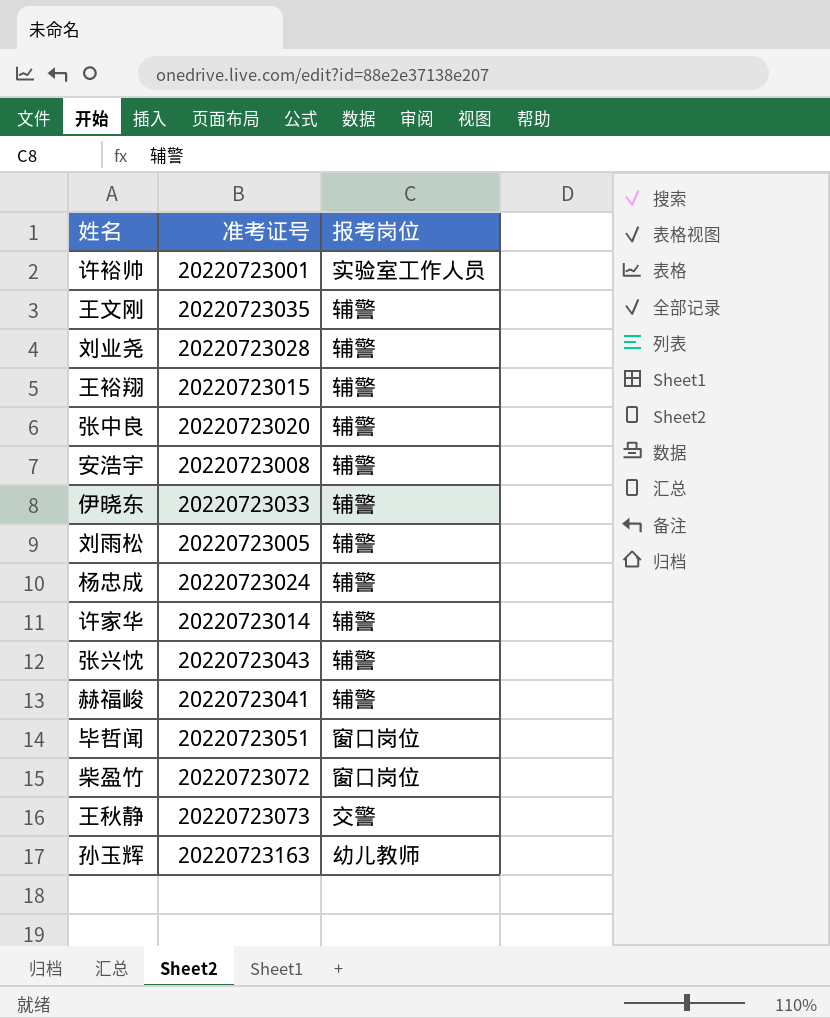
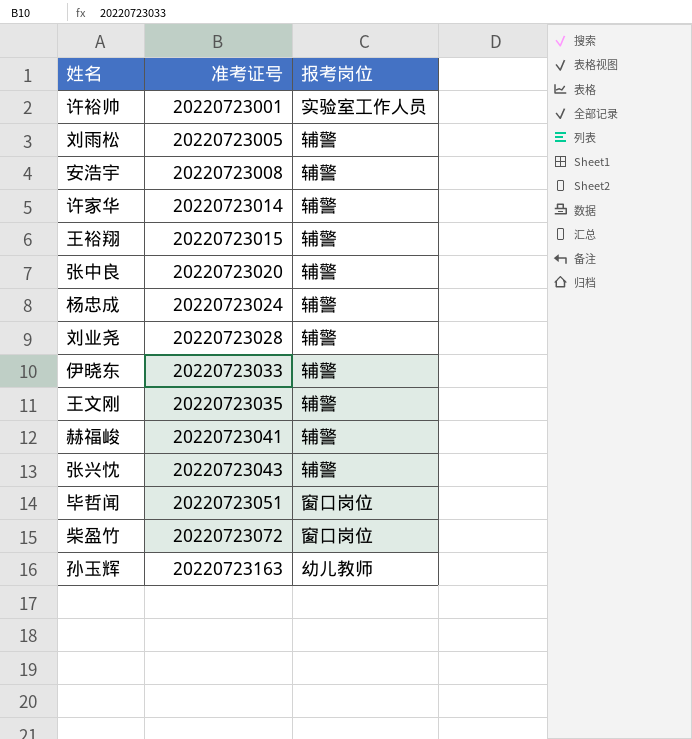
row order: none -> 准考证号 ascending
row 王秋静: 20220723073 | 交警 -> none

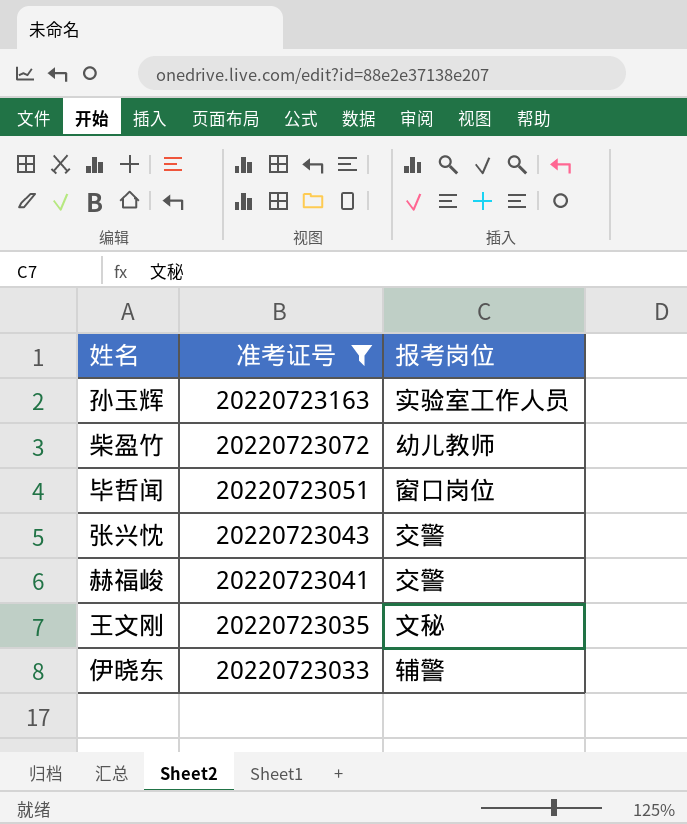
filter: none -> 准考证号 >= 20220723033
row order: 准考证号 ascending -> 准考证号 descending
孙玉辉 | 报考岗位: 幼儿教师 -> 实验室工作人员
柴盈竹 | 报考岗位: 窗口岗位 -> 幼儿教师
张兴忱 | 报考岗位: 辅警 -> 交警
赫福峻 | 报考岗位: 辅警 -> 交警
王文刚 | 报考岗位: 辅警 -> 文秘

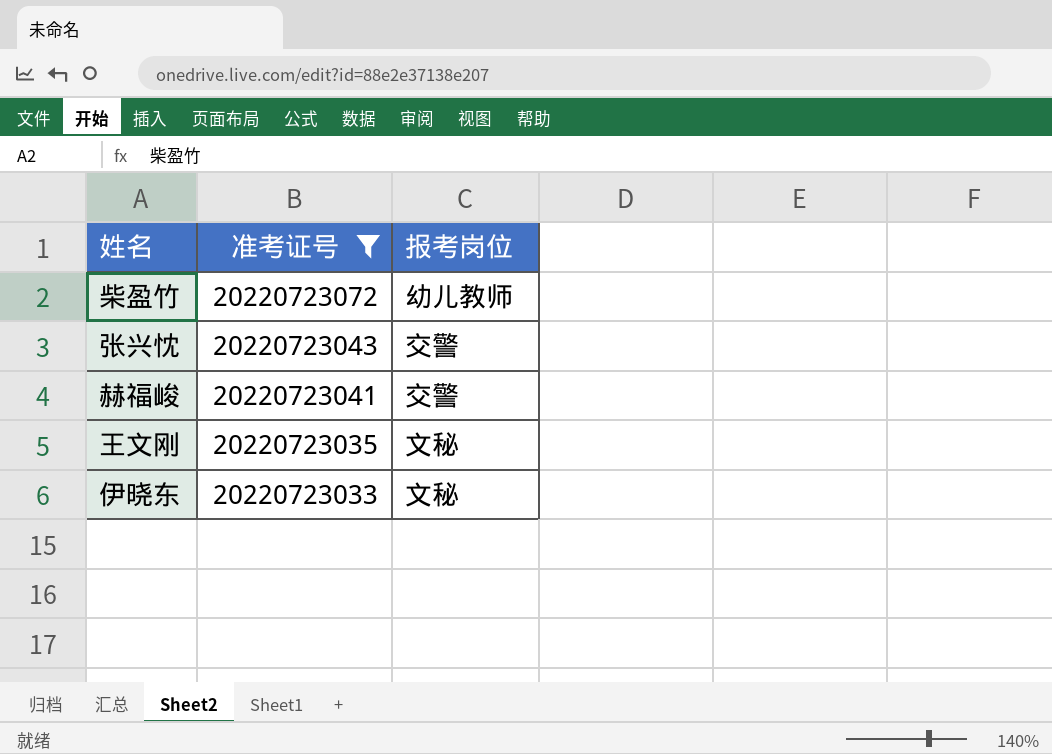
row 孙玉辉: 20220723163 | 实验室工作人员 -> none
row 毕哲闻: 20220723051 | 窗口岗位 -> none
伊晓东 | 报考岗位: 辅警 -> 文秘

